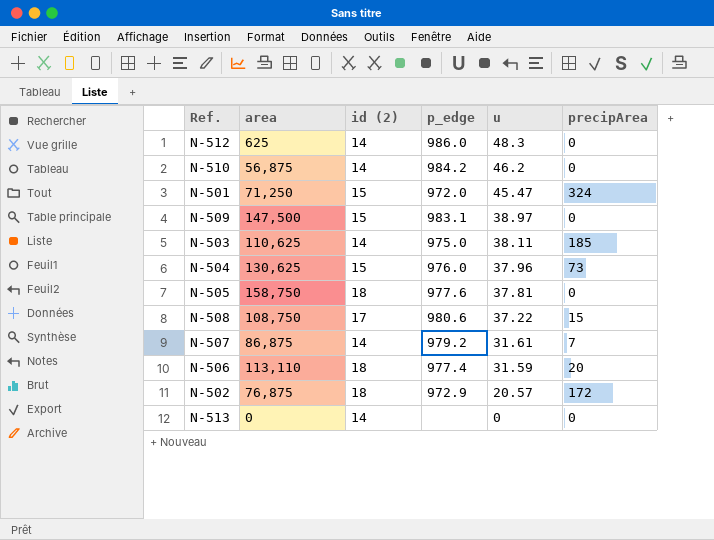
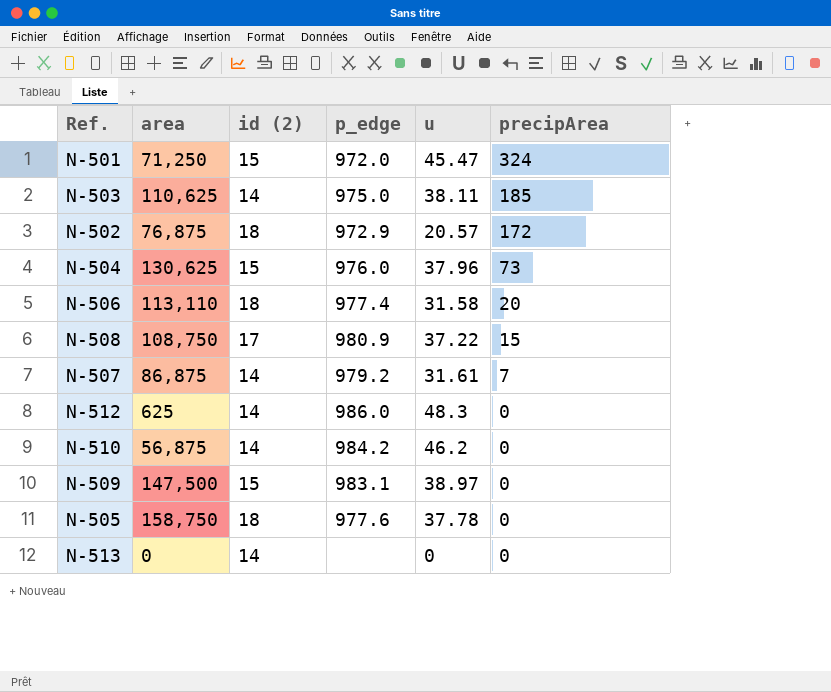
row order: u descending -> precipArea descending
N-506 | u: 31.59 -> 31.58
N-508 | p_edge: 980.6 -> 980.9
N-505 | u: 37.81 -> 37.78

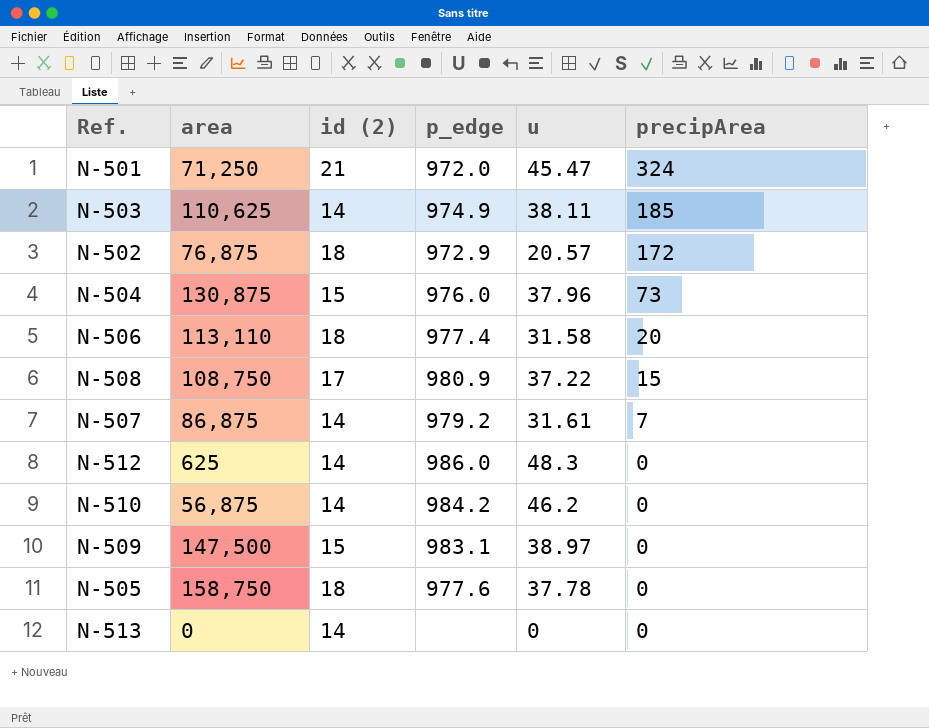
N-501 | id (2): 15 -> 21
N-503 | p_edge: 975.0 -> 974.9
N-504 | area: 130,625 -> 130,875

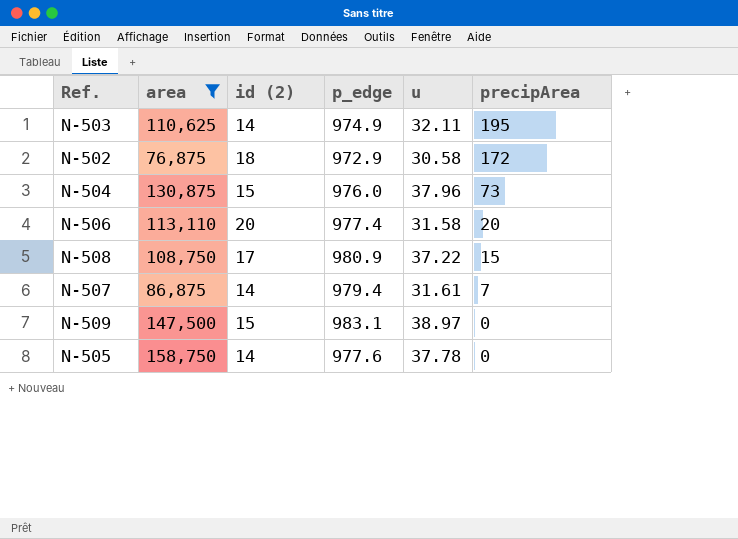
filter: none -> area >= 76,875
N-503 | u: 38.11 -> 32.11
N-503 | precipArea: 185 -> 195
N-502 | u: 20.57 -> 30.58
N-506 | id (2): 18 -> 20
N-507 | p_edge: 979.2 -> 979.4
N-505 | id (2): 18 -> 14

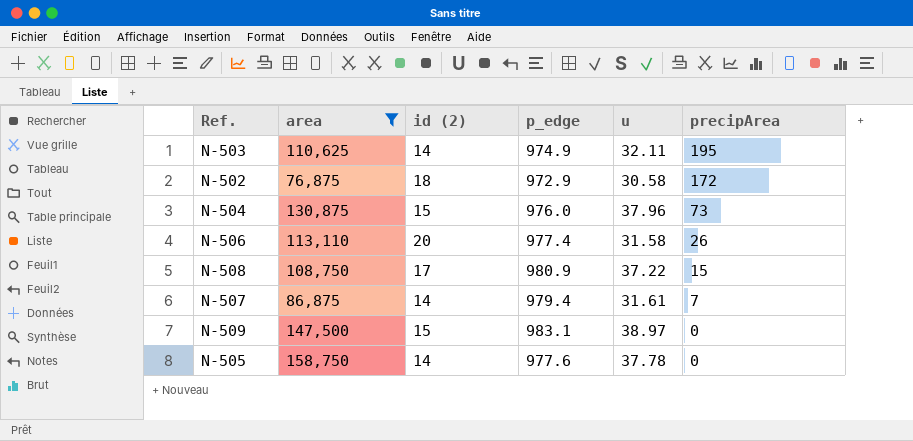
N-506 | precipArea: 20 -> 26

